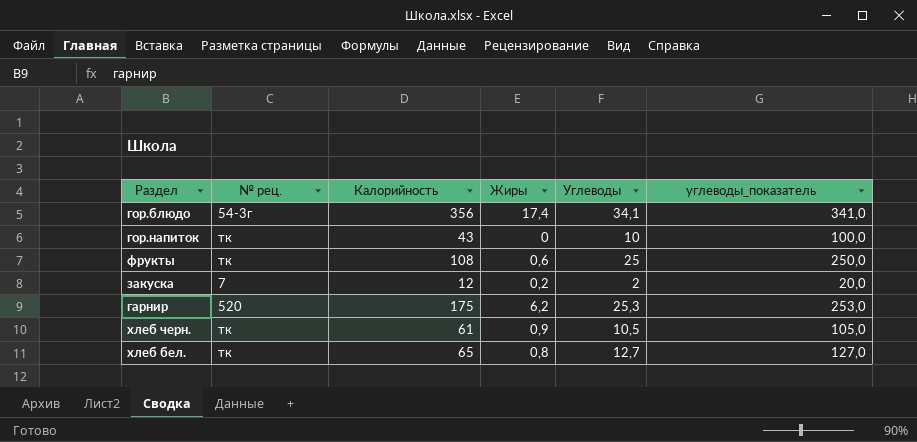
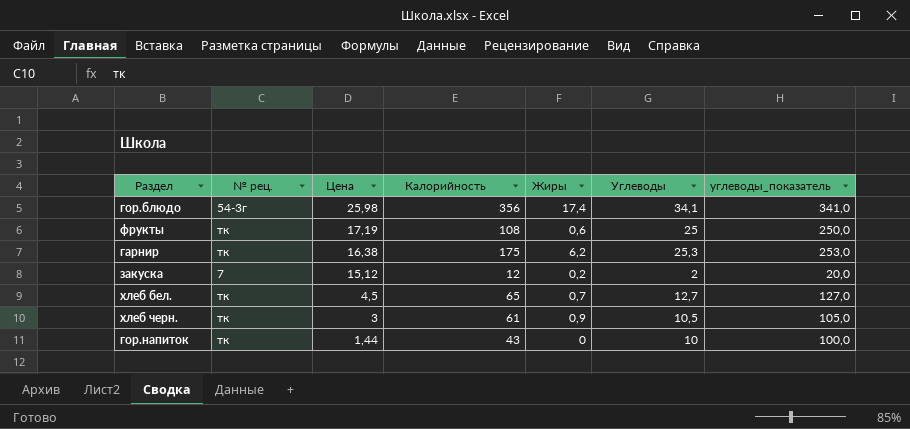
row order: none -> Цена descending
column Цена | position: none -> 3
гарнир | № рец.: 520 -> тк
хлеб бел. | Жиры: 0,8 -> 0,7

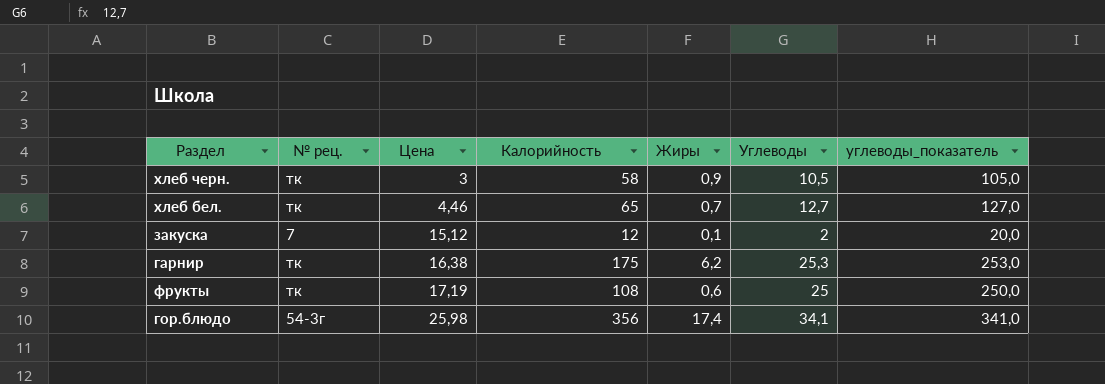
row order: Цена descending -> Цена ascending
row гор.напиток: тк | 1,44 | 43 | 0 | 10 | 100,0 -> none
хлеб черн. | Калорийность: 61 -> 58
хлеб бел. | Цена: 4,5 -> 4,46
закуска | Жиры: 0,2 -> 0,1

